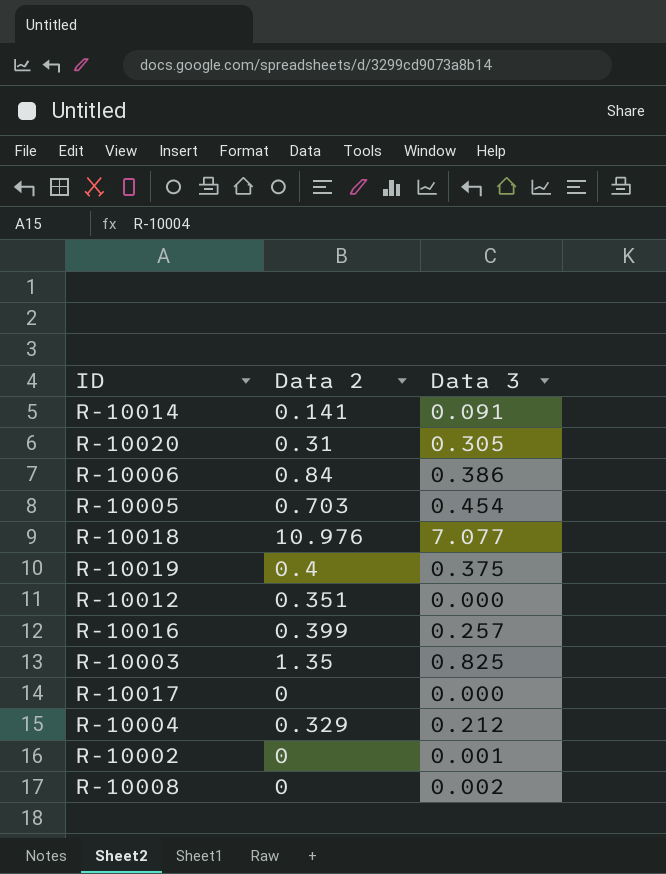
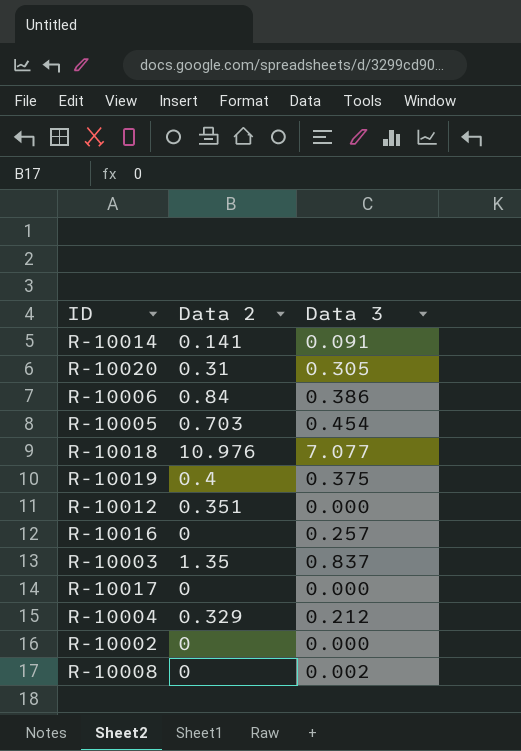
R-10016 | Data 2: 0.399 -> 0
R-10003 | Data 3: 0.825 -> 0.837
R-10002 | Data 3: 0.001 -> 0.000

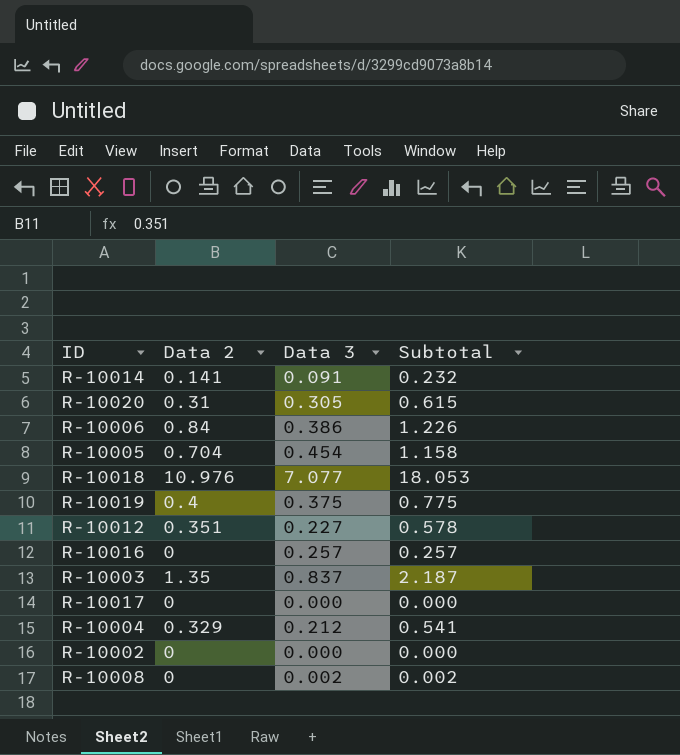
column Subtotal | formula: none -> [Data 2] + [Data 3]
R-10005 | Data 2: 0.703 -> 0.704
R-10012 | Data 3: 0.000 -> 0.227

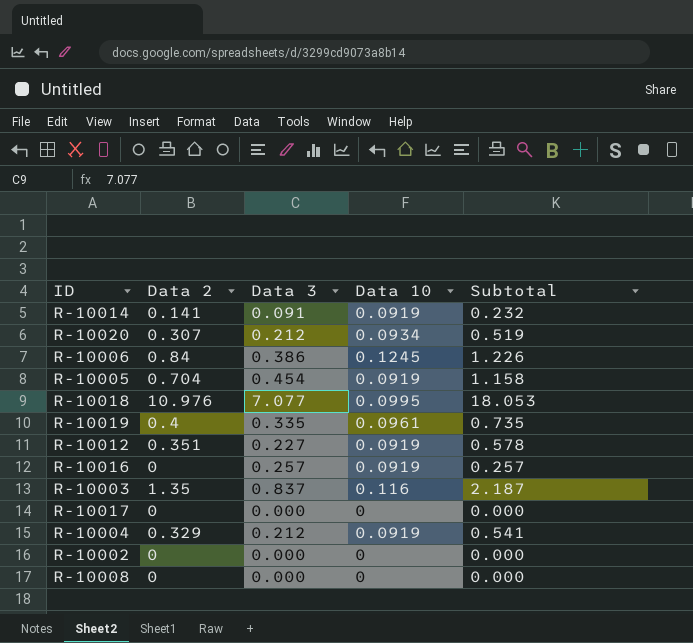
column Data 10 | position: none -> 4
R-10020 | Data 2: 0.31 -> 0.307
R-10020 | Data 3: 0.305 -> 0.212
R-10020 | Subtotal: 0.615 -> 0.519
R-10019 | Data 3: 0.375 -> 0.335
R-10019 | Subtotal: 0.775 -> 0.735
R-10008 | Data 3: 0.002 -> 0.000
R-10008 | Subtotal: 0.002 -> 0.000

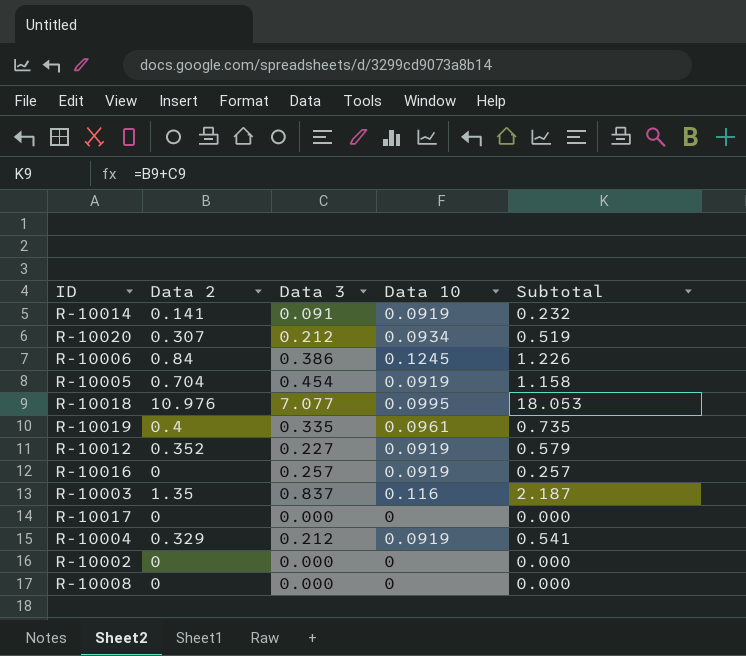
R-10012 | Data 2: 0.351 -> 0.352
R-10012 | Subtotal: 0.578 -> 0.579

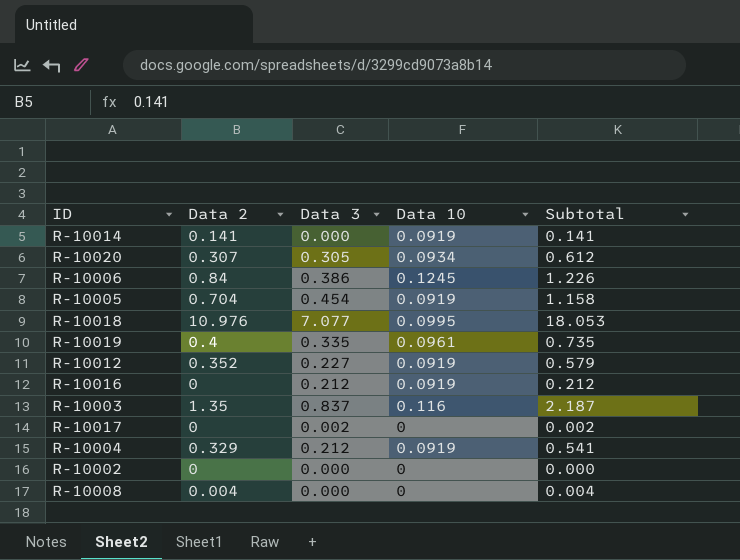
R-10014 | Data 3: 0.091 -> 0.000
R-10014 | Subtotal: 0.232 -> 0.141
R-10020 | Data 3: 0.212 -> 0.305
R-10020 | Subtotal: 0.519 -> 0.612
R-10016 | Data 3: 0.257 -> 0.212
R-10016 | Subtotal: 0.257 -> 0.212
R-10017 | Data 3: 0.000 -> 0.002
R-10017 | Subtotal: 0.000 -> 0.002
R-10008 | Data 2: 0 -> 0.004
R-10008 | Subtotal: 0.000 -> 0.004

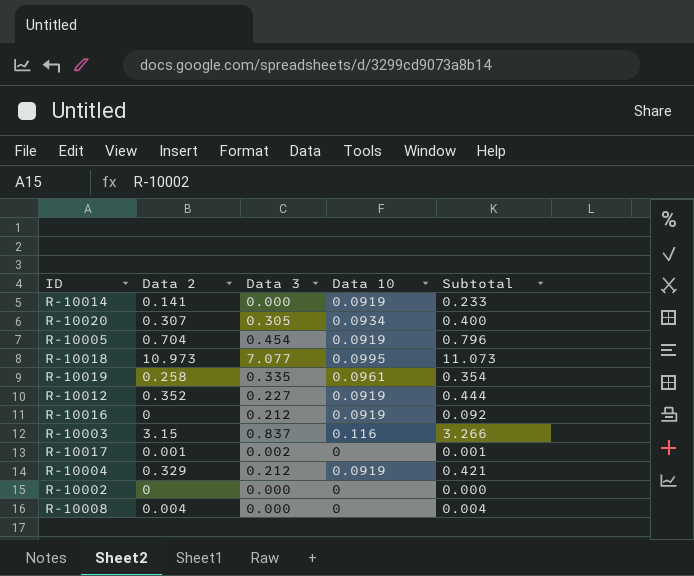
column Subtotal | formula: [Data 2] + [Data 3] -> [Data 2] + [Data 10]
row R-10006: 0.84 | 0.386 | 0.1245 | 1.226 -> none
R-10018 | Data 2: 10.976 -> 10.973
R-10019 | Data 2: 0.4 -> 0.258
R-10003 | Data 2: 1.35 -> 3.15
R-10017 | Data 2: 0 -> 0.001

